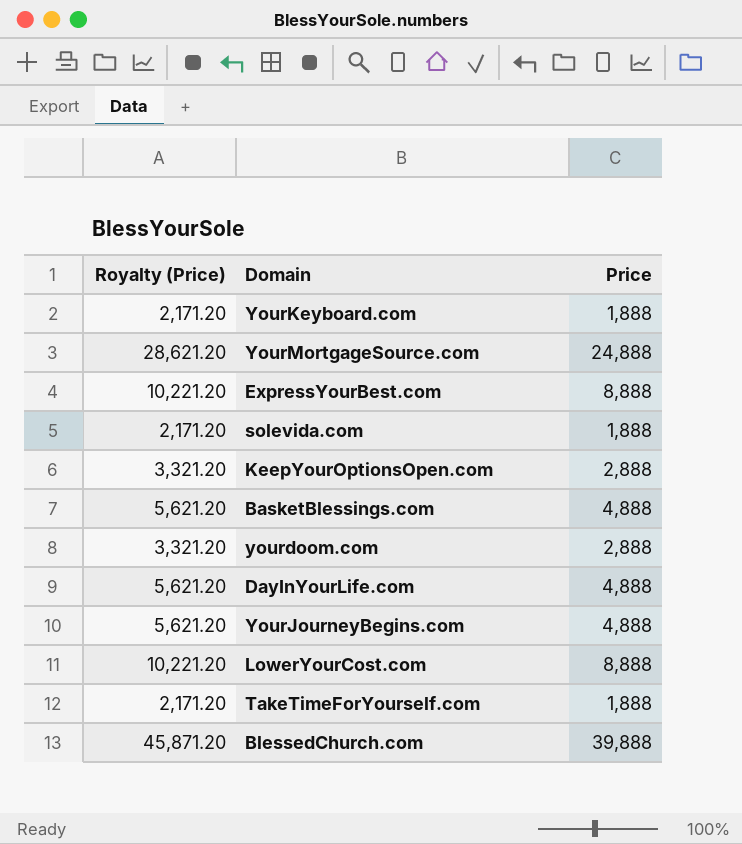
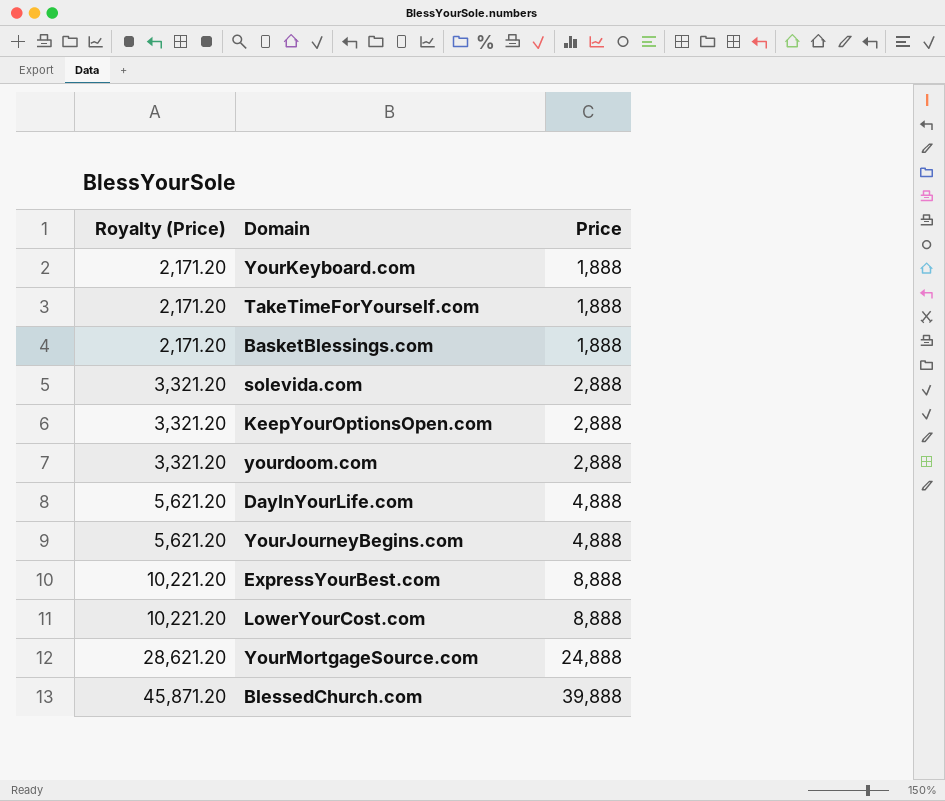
row order: none -> Royalty (Price) ascending
BasketBlessings.com | Royalty (Price): 5,621.20 -> 2,171.20
BasketBlessings.com | Price: 4,888 -> 1,888
solevida.com | Royalty (Price): 2,171.20 -> 3,321.20
solevida.com | Price: 1,888 -> 2,888

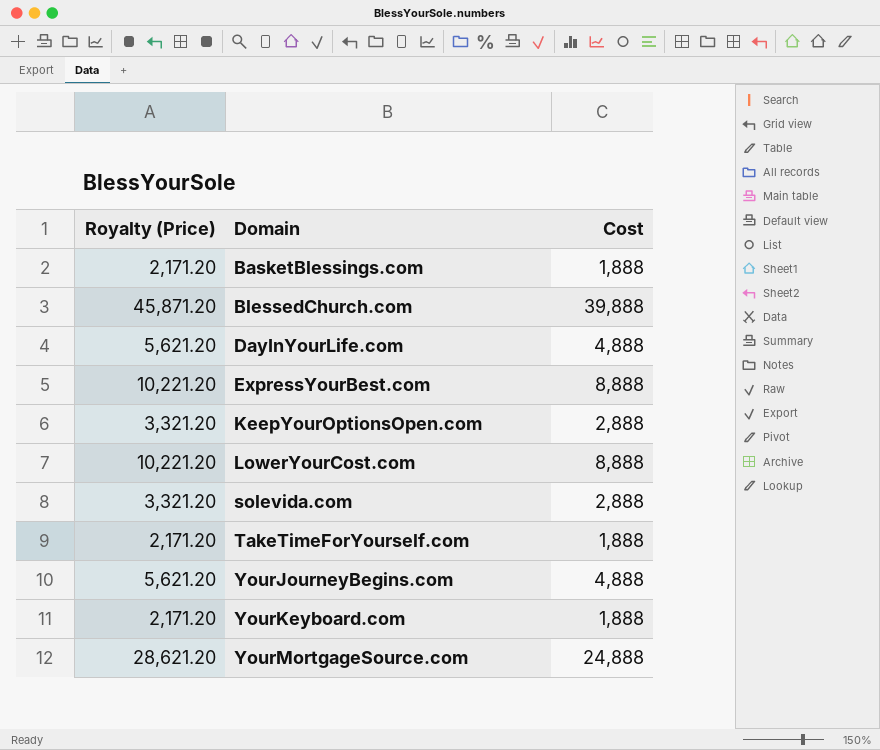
row order: Royalty (Price) ascending -> Domain ascending
column name: Price -> Cost
row yourdoom.com: 3,321.20 | 2,888 -> none

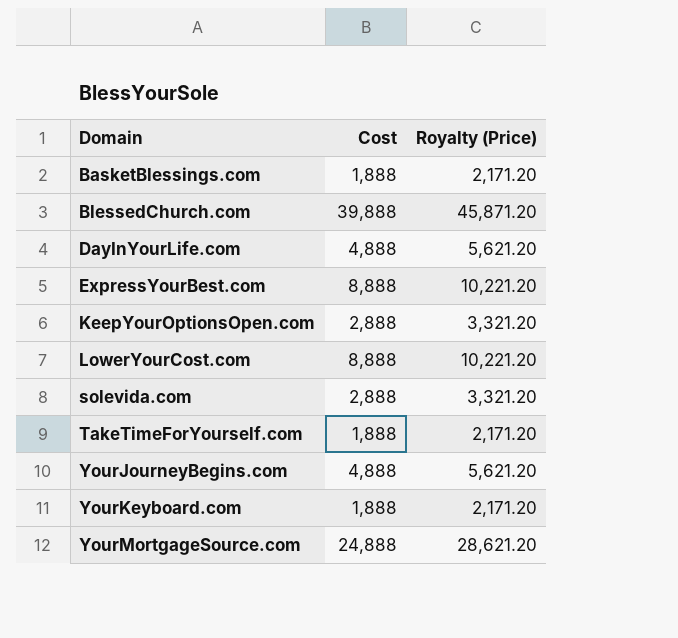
column Royalty (Price) | position: 1 -> 3

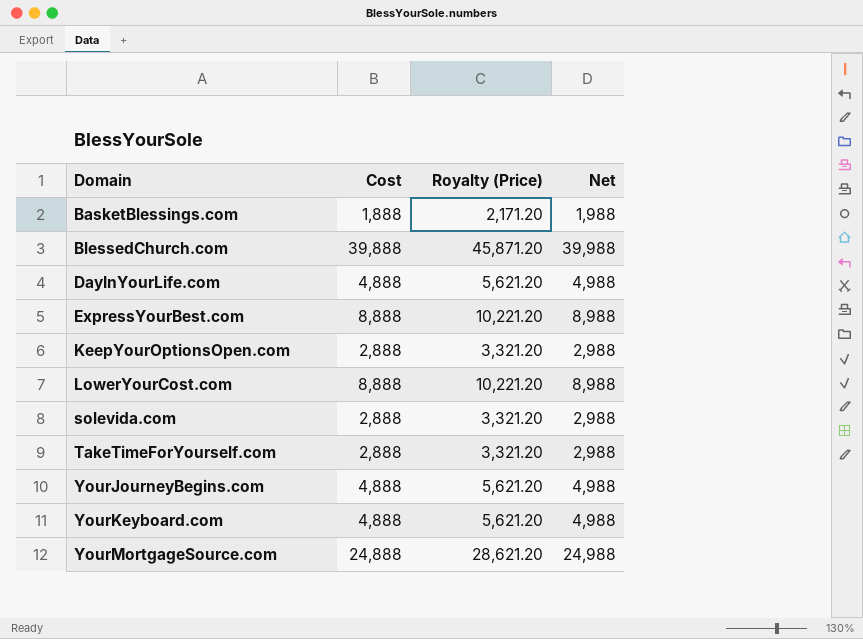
column Net | formula: none -> [Cost] + 100
TakeTimeForYourself.com | Cost: 1,888 -> 2,888
TakeTimeForYourself.com | Royalty (Price): 2,171.20 -> 3,321.20
YourKeyboard.com | Cost: 1,888 -> 4,888
YourKeyboard.com | Royalty (Price): 2,171.20 -> 5,621.20

